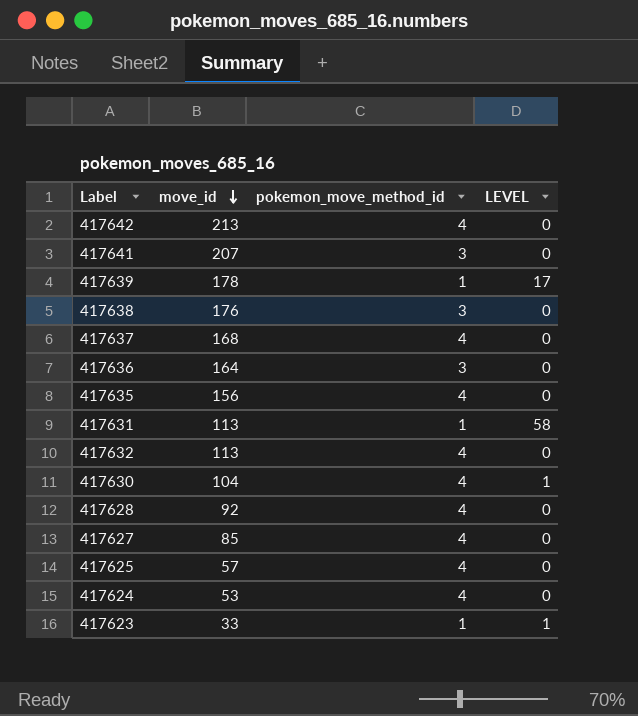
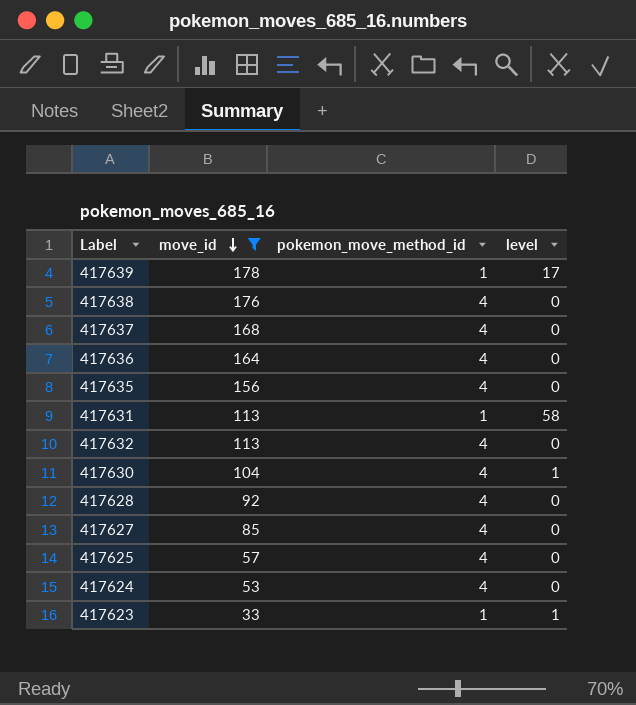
filter: none -> move_id <= 178
column name: LEVEL -> level
417638 | pokemon_move_method_id: 3 -> 4
417636 | pokemon_move_method_id: 3 -> 4

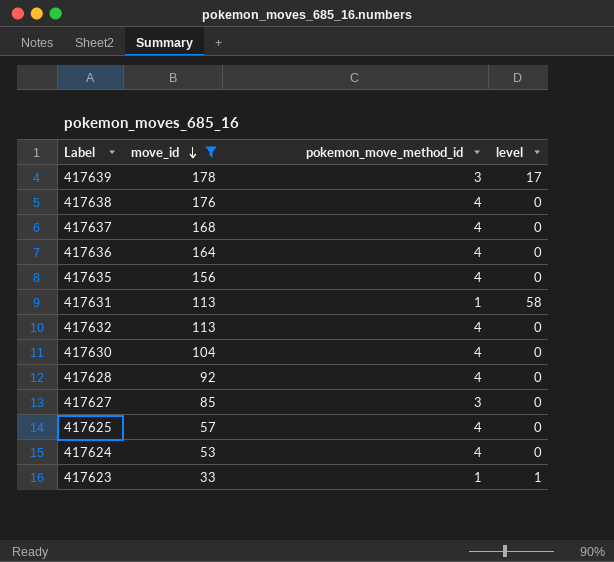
417639 | pokemon_move_method_id: 1 -> 3
417630 | level: 1 -> 0
417627 | pokemon_move_method_id: 4 -> 3

